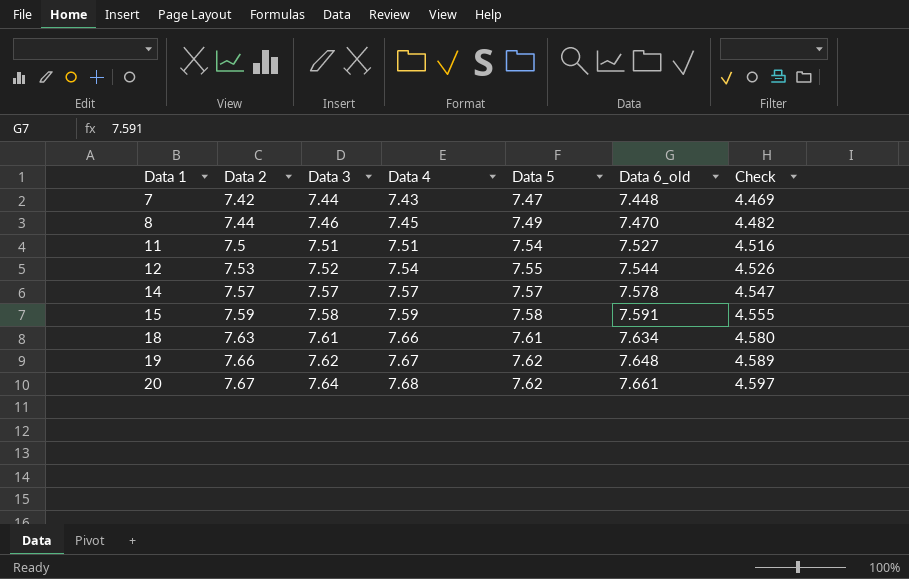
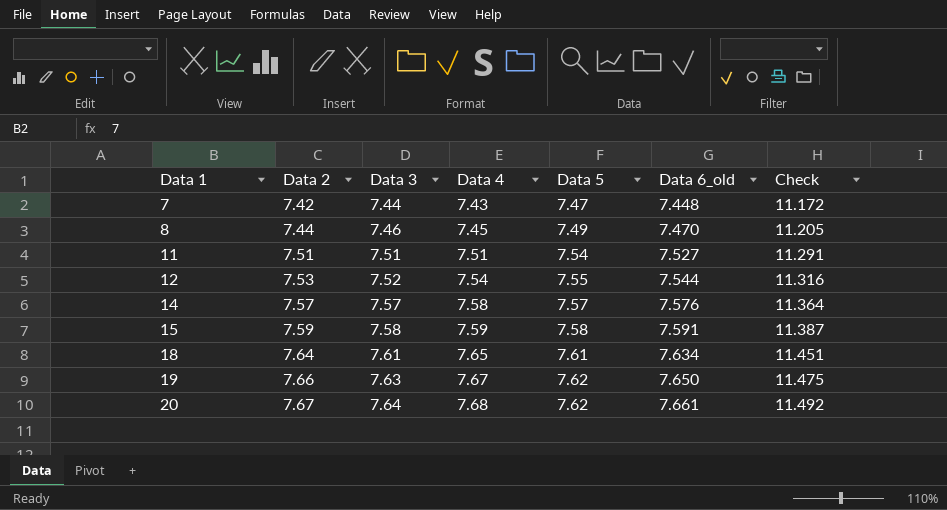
column Check | formula: [Data 6_old] * 0.6 -> [Data 6_old] * 1.5
11 | Data 2: 7.5 -> 7.51
14 | Data 4: 7.57 -> 7.58
14 | Data 6_old: 7.578 -> 7.576
18 | Data 2: 7.63 -> 7.64
18 | Data 4: 7.66 -> 7.65
19 | Data 3: 7.62 -> 7.63
19 | Data 6_old: 7.648 -> 7.650

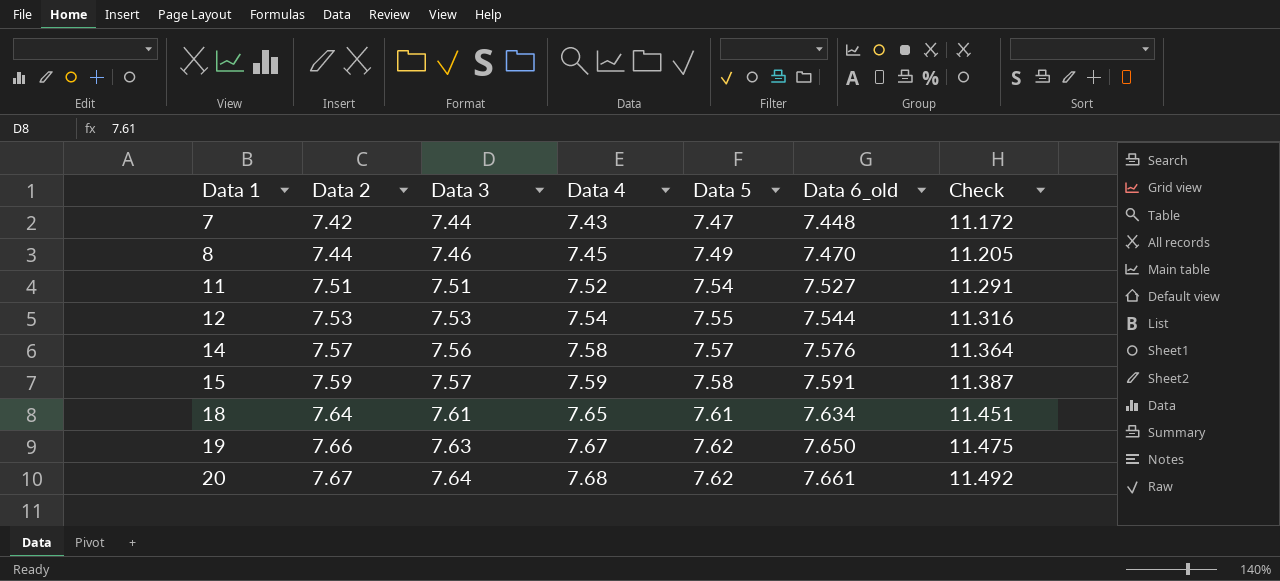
11 | Data 4: 7.51 -> 7.52
12 | Data 3: 7.52 -> 7.53
14 | Data 3: 7.57 -> 7.56
15 | Data 3: 7.58 -> 7.57

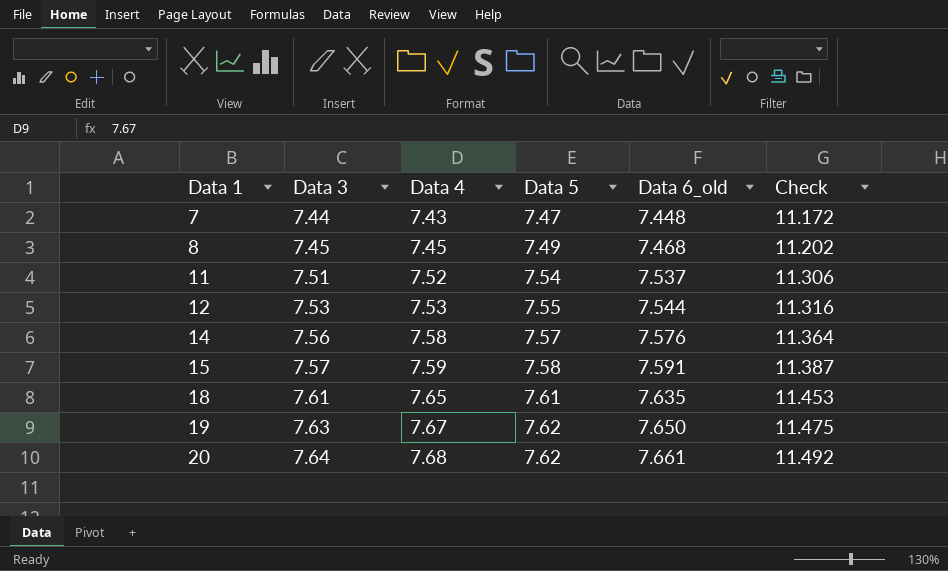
column Data 2 | position: 2 -> none
8 | Data 3: 7.46 -> 7.45
8 | Data 6_old: 7.470 -> 7.468
8 | Check: 11.205 -> 11.202
11 | Data 6_old: 7.527 -> 7.537
11 | Check: 11.291 -> 11.306
12 | Data 4: 7.54 -> 7.53
18 | Data 6_old: 7.634 -> 7.635
18 | Check: 11.451 -> 11.453

